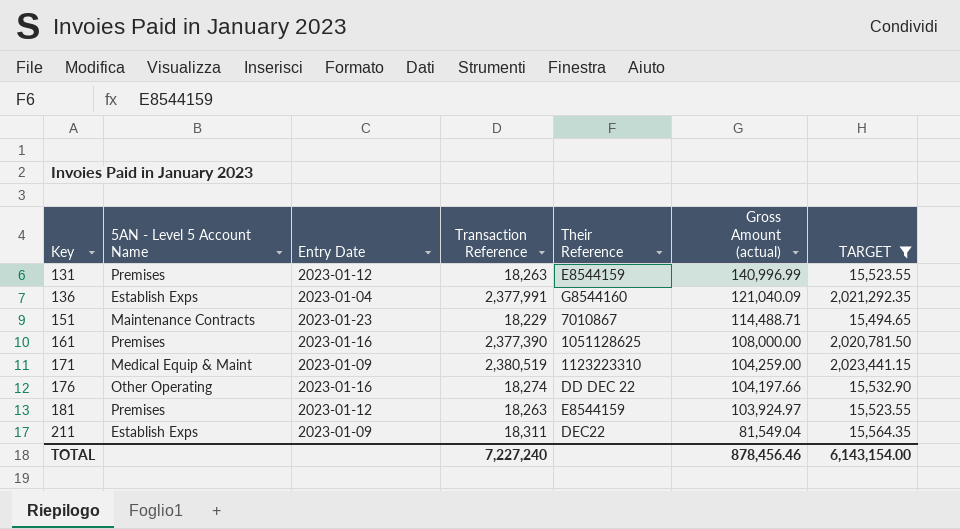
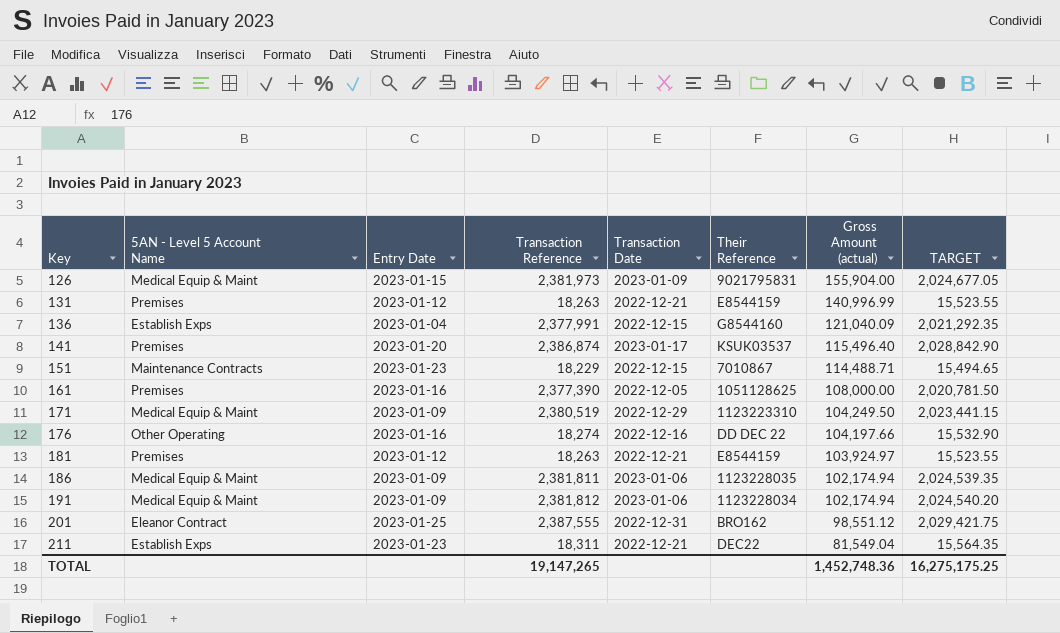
filter: TARGET <= 2,023,441.15 -> none
column Transaction Date | position: none -> 5
171 | Gross Amount (actual): 104,259.00 -> 104,249.50
211 | Entry Date: 2023-01-09 -> 2023-01-23
TOTAL | Transaction Reference: 7,227,240 -> 19,147,265
TOTAL | Gross Amount (actual): 878,456.46 -> 1,452,748.36
TOTAL | TARGET: 6,143,154.00 -> 16,275,175.25

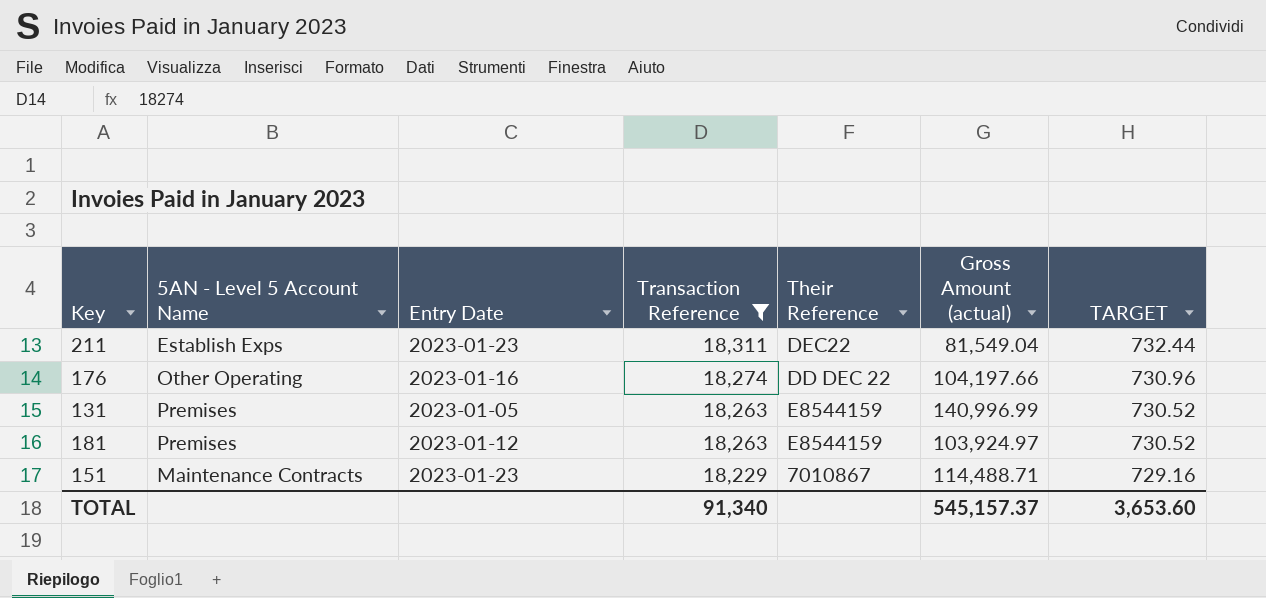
filter: none -> Transaction Reference <= 18,311
row order: Key ascending -> Transaction Reference descending
column Transaction Date | position: 5 -> none
column TARGET | formula: [Transaction Reference] * 0.85 -> [Transaction Reference] * 0.04
131 | Entry Date: 2023-01-12 -> 2023-01-05
TOTAL | Transaction Reference: 19,147,265 -> 91,340
TOTAL | Gross Amount (actual): 1,452,748.36 -> 545,157.37
TOTAL | TARGET: 16,275,175.25 -> 3,653.60

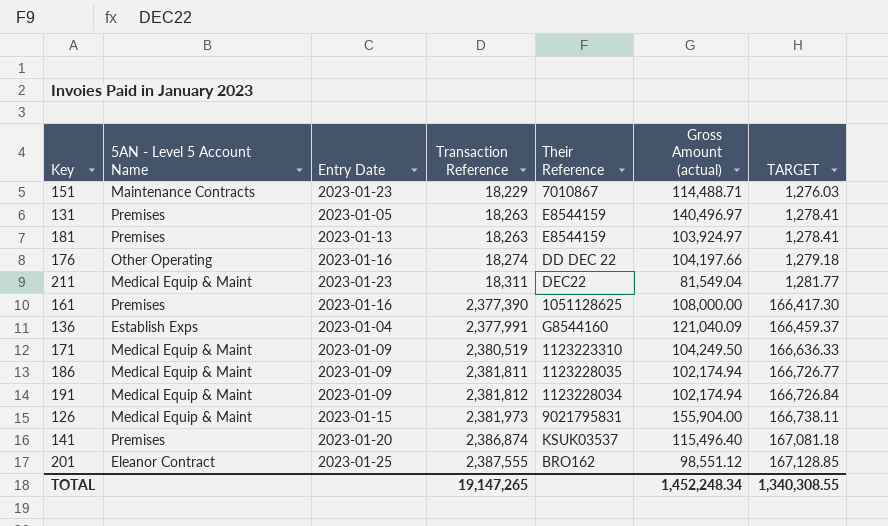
filter: Transaction Reference <= 18,311 -> none
row order: Transaction Reference descending -> Transaction Reference ascending
column TARGET | formula: [Transaction Reference] * 0.04 -> [Transaction Reference] * 0.07
131 | Gross Amount (actual): 140,996.99 -> 140,496.97
181 | Entry Date: 2023-01-12 -> 2023-01-13
211 | 5AN - Level 5 Account Name: Establish Exps -> Medical Equip & Maint
TOTAL | Transaction Reference: 91,340 -> 19,147,265
TOTAL | Gross Amount (actual): 545,157.37 -> 1,452,248.34
TOTAL | TARGET: 3,653.60 -> 1,340,308.55

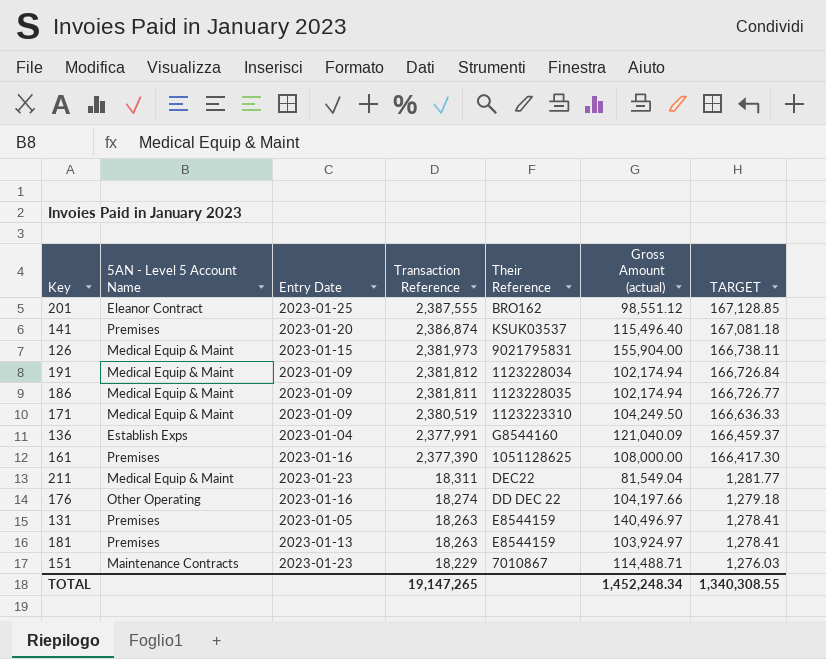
row order: Transaction Reference ascending -> Transaction Reference descending

